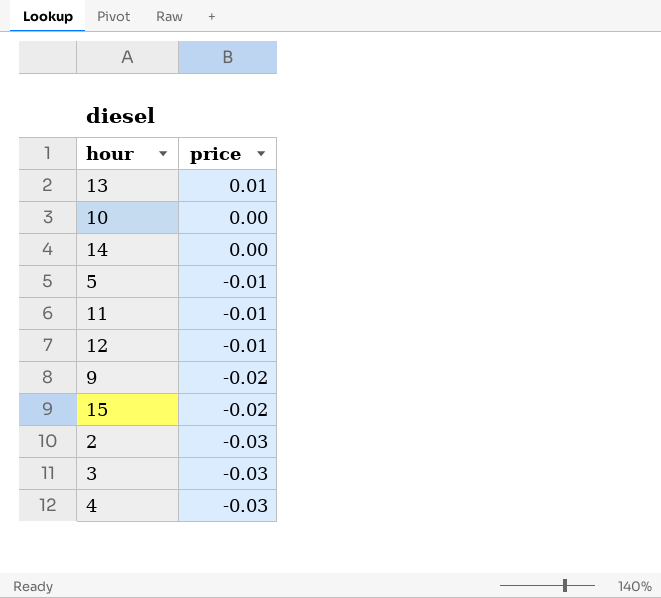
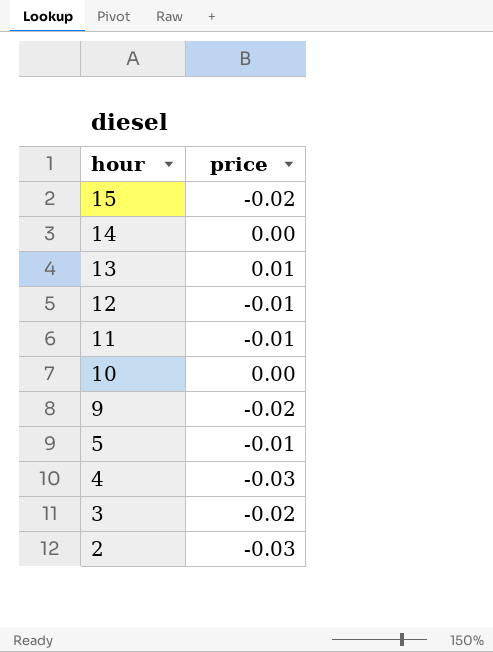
row order: price descending -> hour descending
3 | price: -0.03 -> -0.02

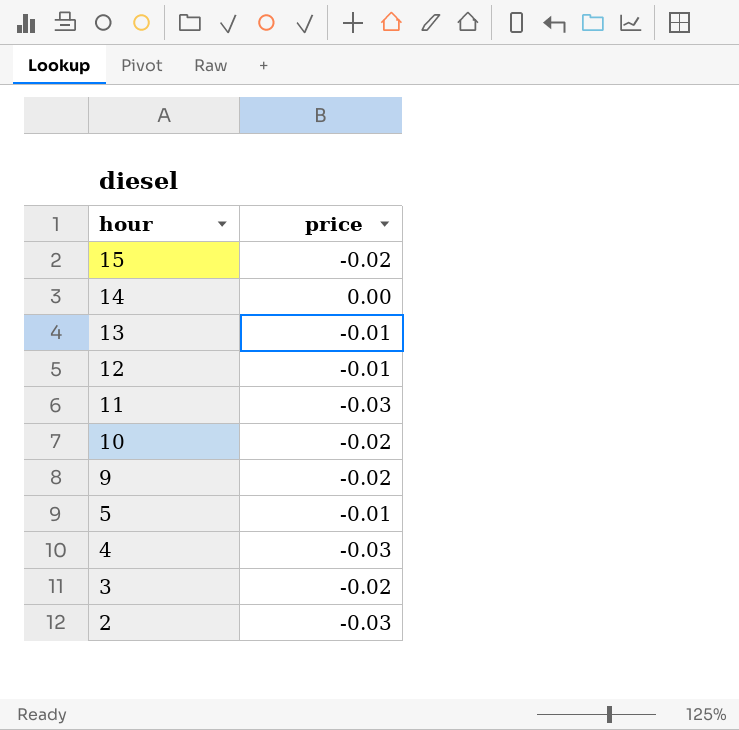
13 | price: 0.01 -> -0.01
11 | price: -0.01 -> -0.03
10 | price: 0.00 -> -0.02

